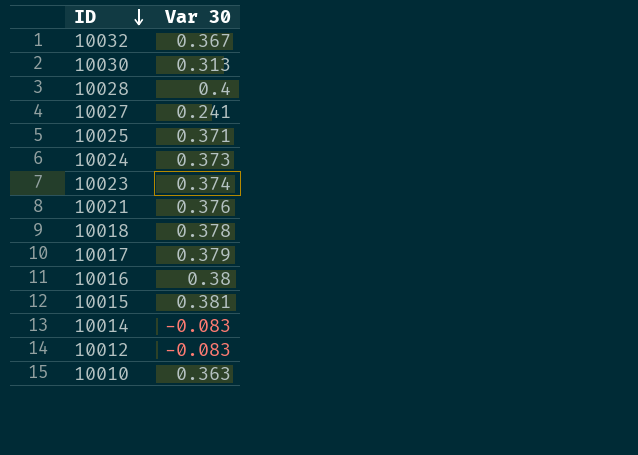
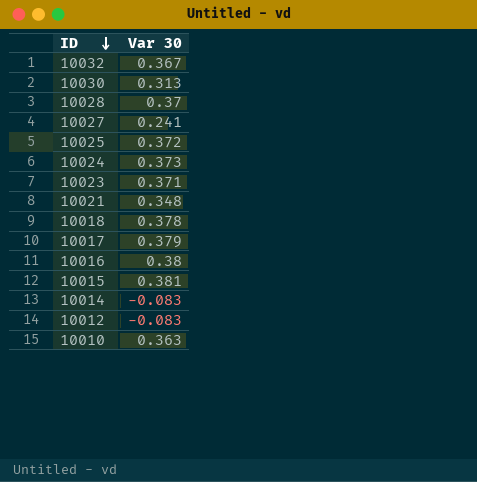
10028 | Var 30: 0.4 -> 0.37
10025 | Var 30: 0.371 -> 0.372
10023 | Var 30: 0.374 -> 0.371
10021 | Var 30: 0.376 -> 0.348

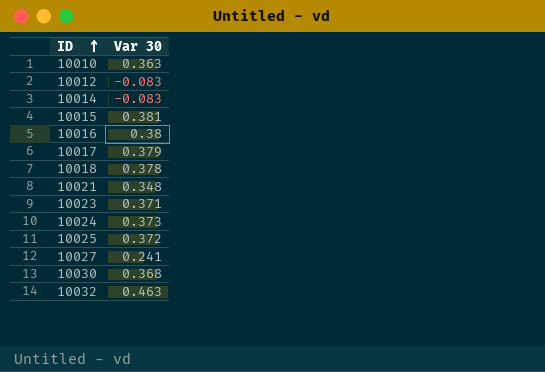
row order: ID descending -> ID ascending
row 10028: 0.37 -> none
10030 | Var 30: 0.313 -> 0.368
10032 | Var 30: 0.367 -> 0.463

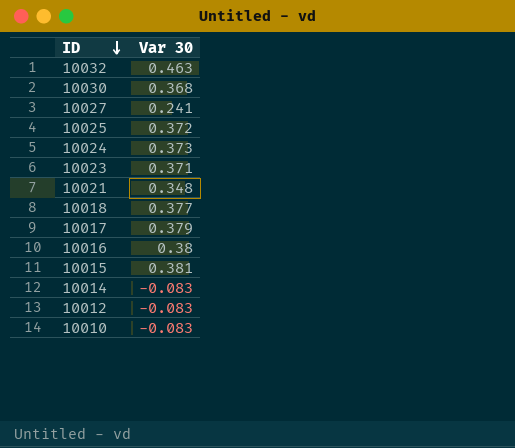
row order: ID ascending -> ID descending
10018 | Var 30: 0.378 -> 0.377
10010 | Var 30: 0.363 -> -0.083

